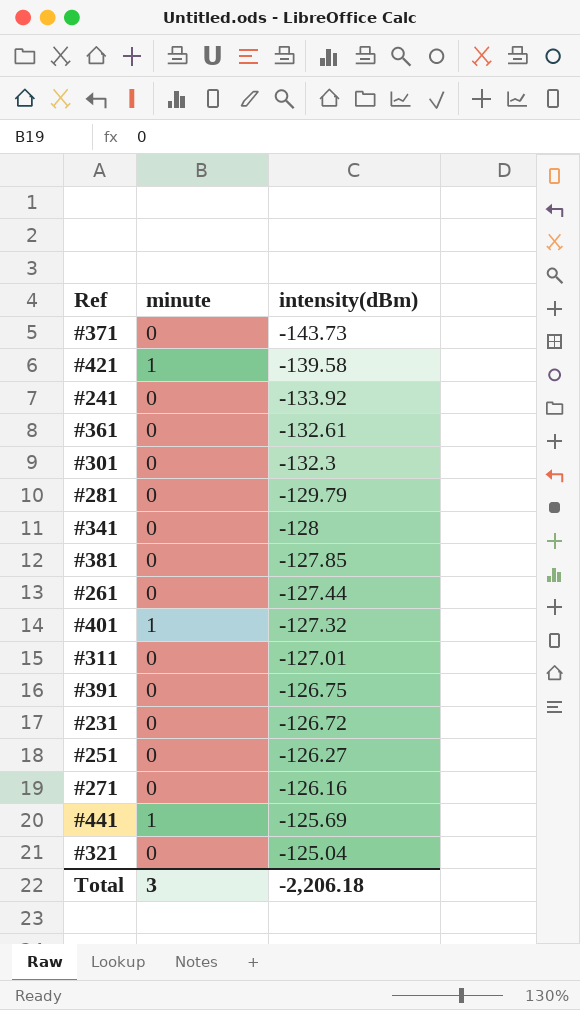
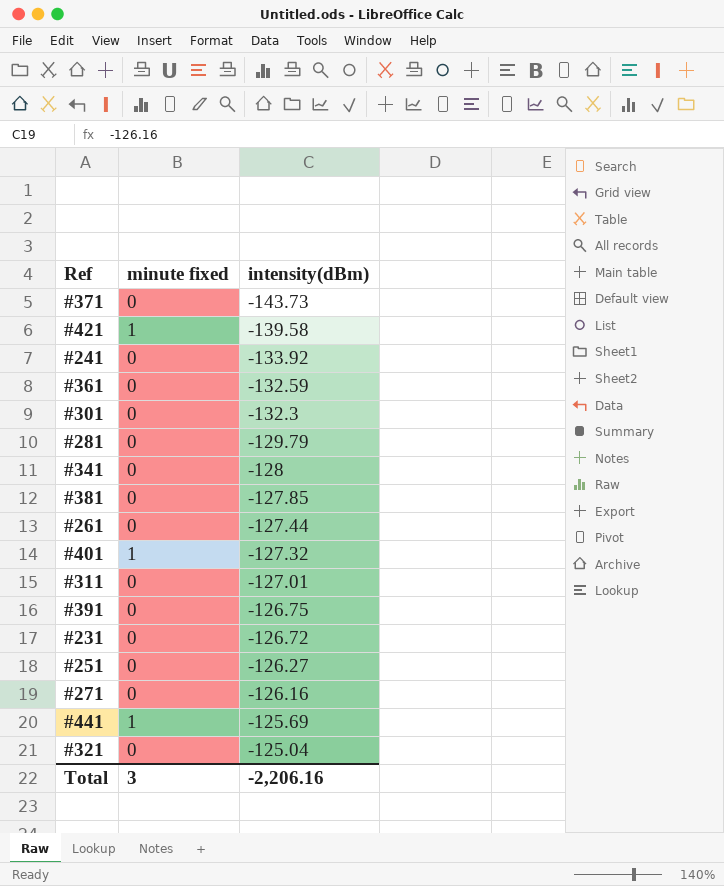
column name: minute -> minute fixed
#361 | intensity(dBm): -132.61 -> -132.59
Total | intensity(dBm): -2,206.18 -> -2,206.16

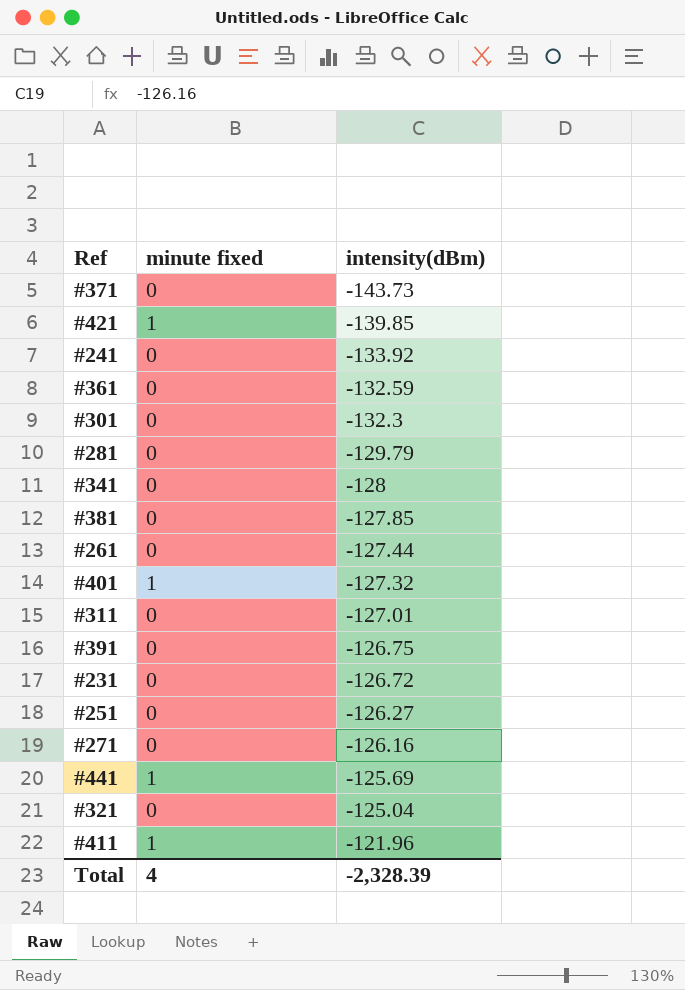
#421 | intensity(dBm): -139.58 -> -139.85
row #411: none -> 1 | -121.96
Total | minute fixed: 3 -> 4
Total | intensity(dBm): -2,206.16 -> -2,328.39

